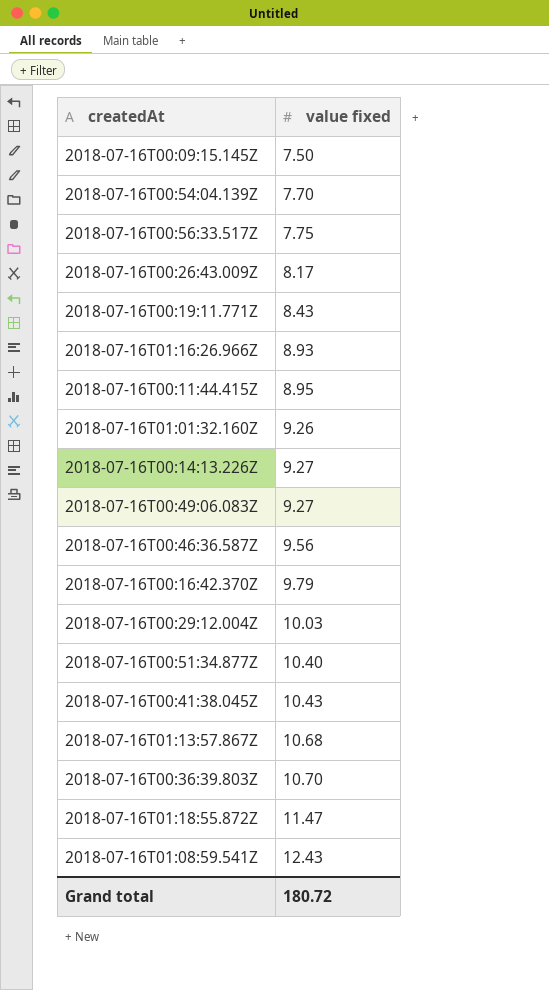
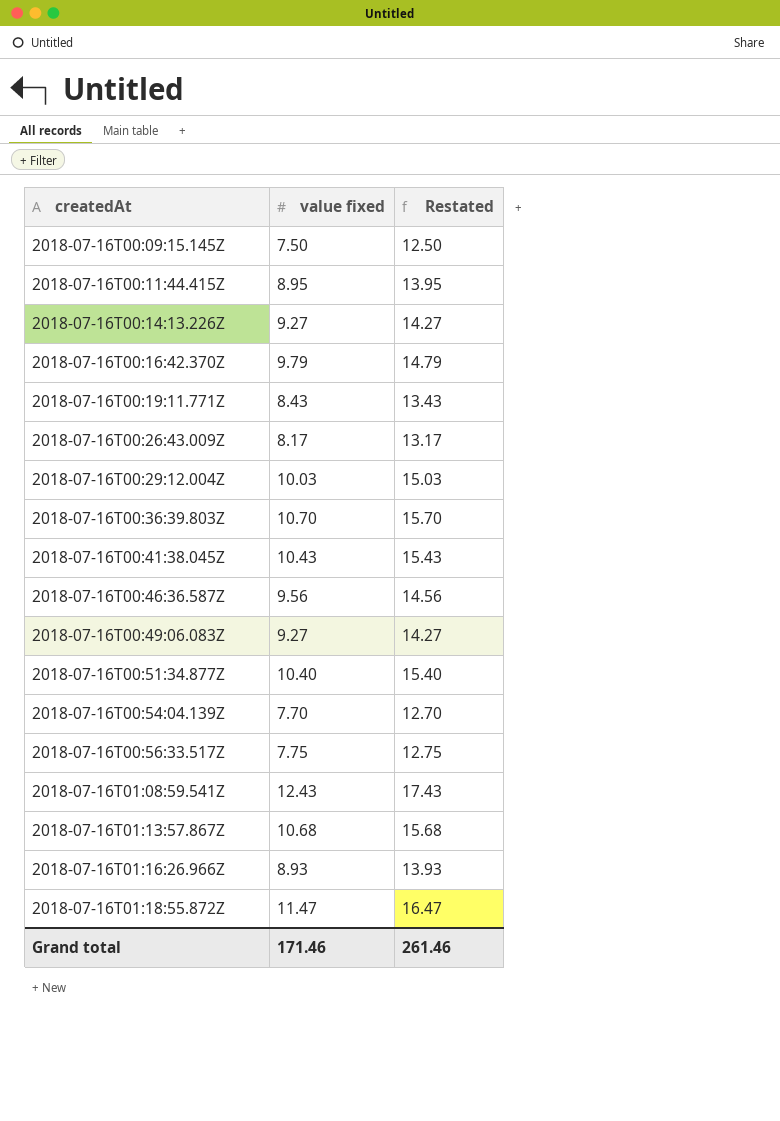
row order: value fixed ascending -> createdAt ascending
column Restated | formula: none -> [value fixed] + 5
row 2018-07-16T01:01:32.160Z: 9.26 -> none
Grand total | value fixed: 180.72 -> 171.46

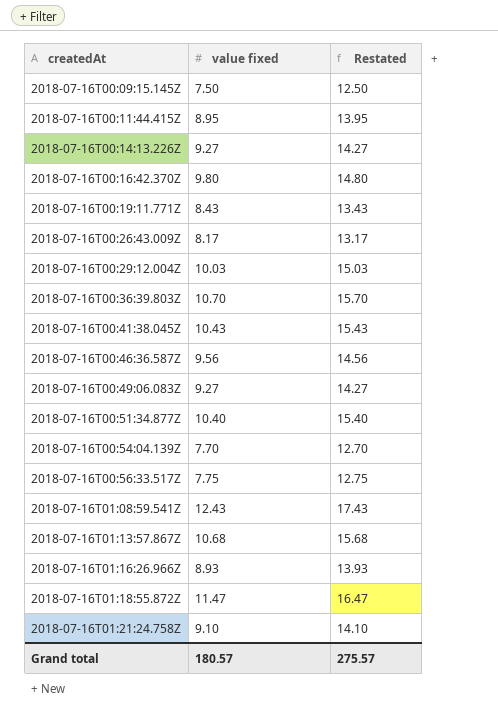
2018-07-16T00:16:42.370Z | value fixed: 9.79 -> 9.80
2018-07-16T00:16:42.370Z | Restated: 14.79 -> 14.80
row 2018-07-16T01:21:24.758Z: none -> 9.10 | 14.10
Grand total | value fixed: 171.46 -> 180.57
Grand total | Restated: 261.46 -> 275.57

